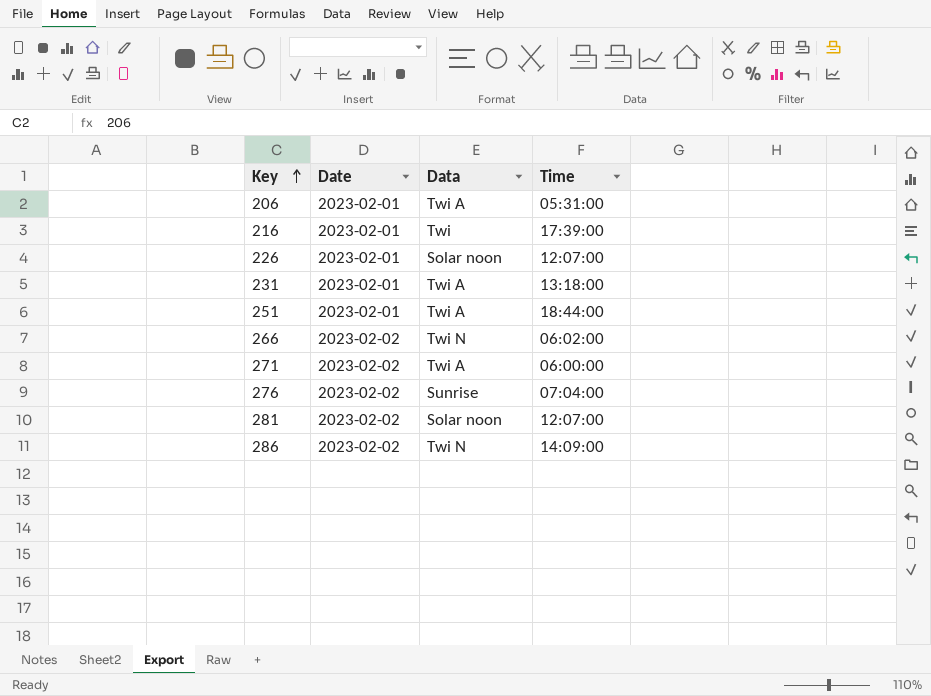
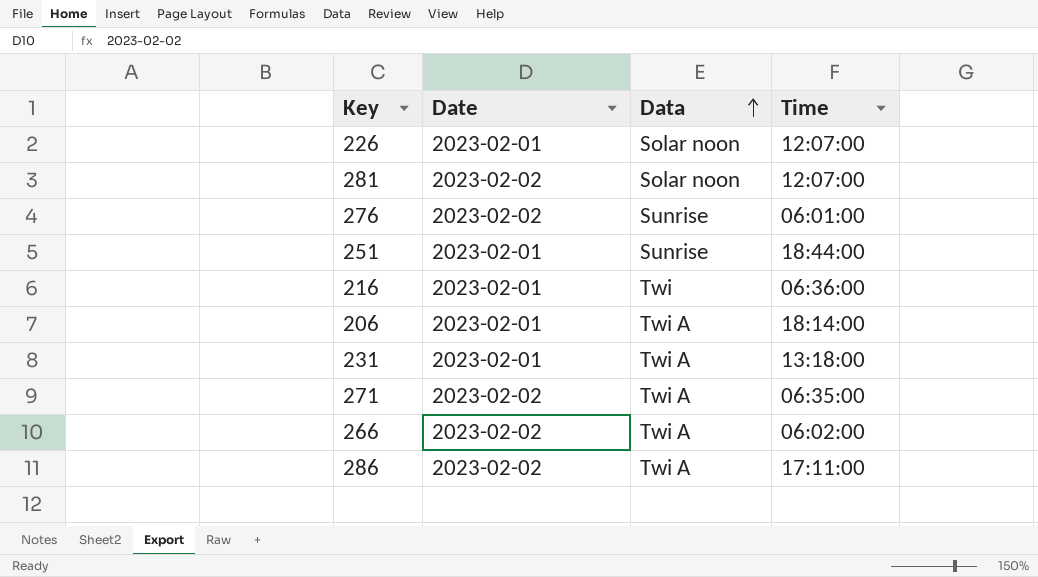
row order: Key ascending -> Data ascending
276 | Time: 07:04:00 -> 06:01:00
251 | Data: Twi A -> Sunrise
216 | Time: 17:39:00 -> 06:36:00
206 | Time: 05:31:00 -> 18:14:00
271 | Time: 06:00:00 -> 06:35:00
266 | Data: Twi N -> Twi A
286 | Data: Twi N -> Twi A
286 | Time: 14:09:00 -> 17:11:00

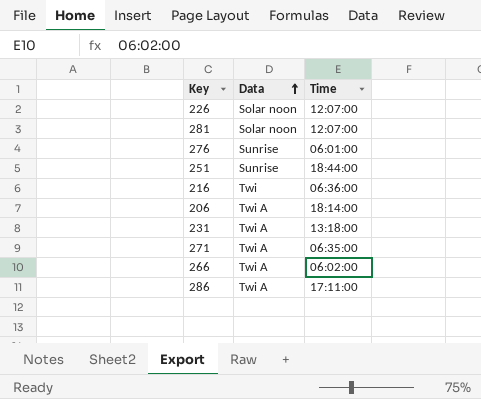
column Date | position: 2 -> none

